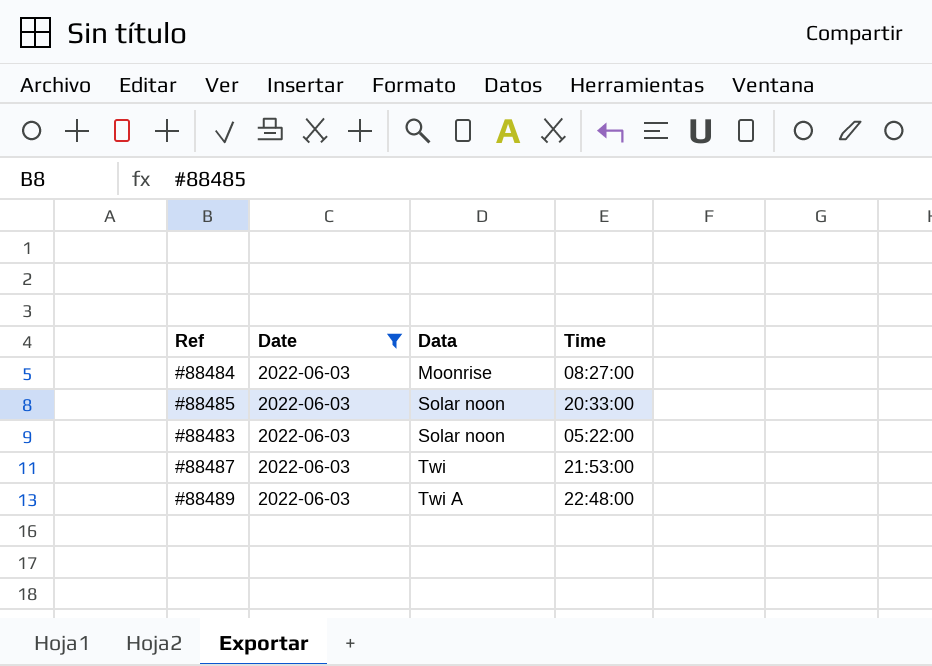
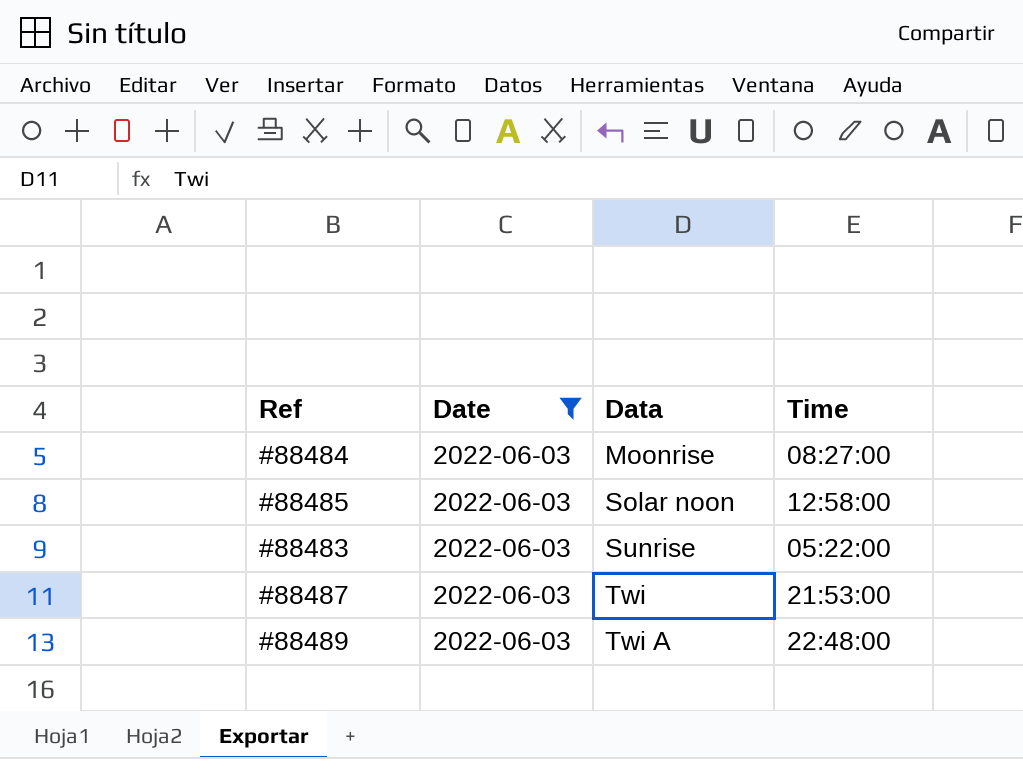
#88485 | Time: 20:33:00 -> 12:58:00
#88483 | Data: Solar noon -> Sunrise

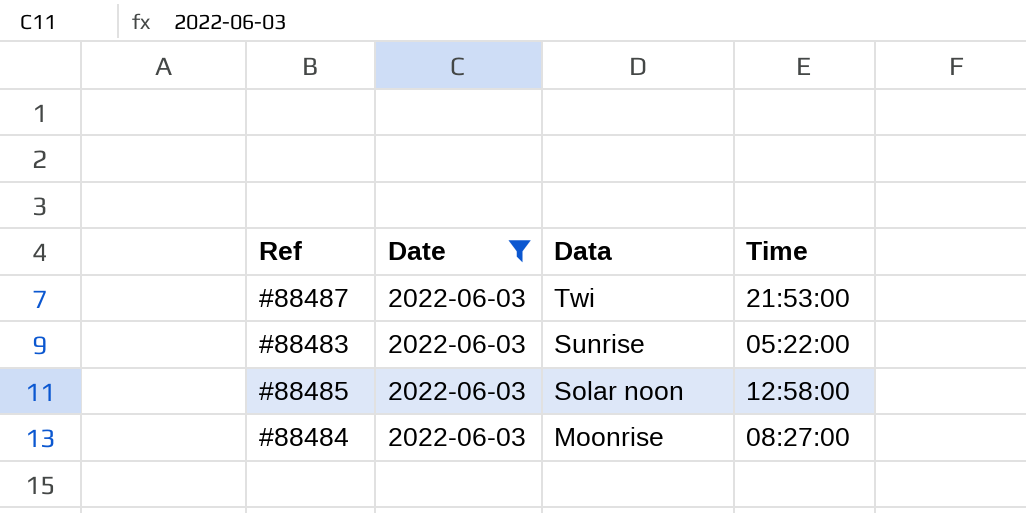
row order: Data ascending -> Data descending
row #88489: 2022-06-03 | Twi A | 22:48:00 -> none

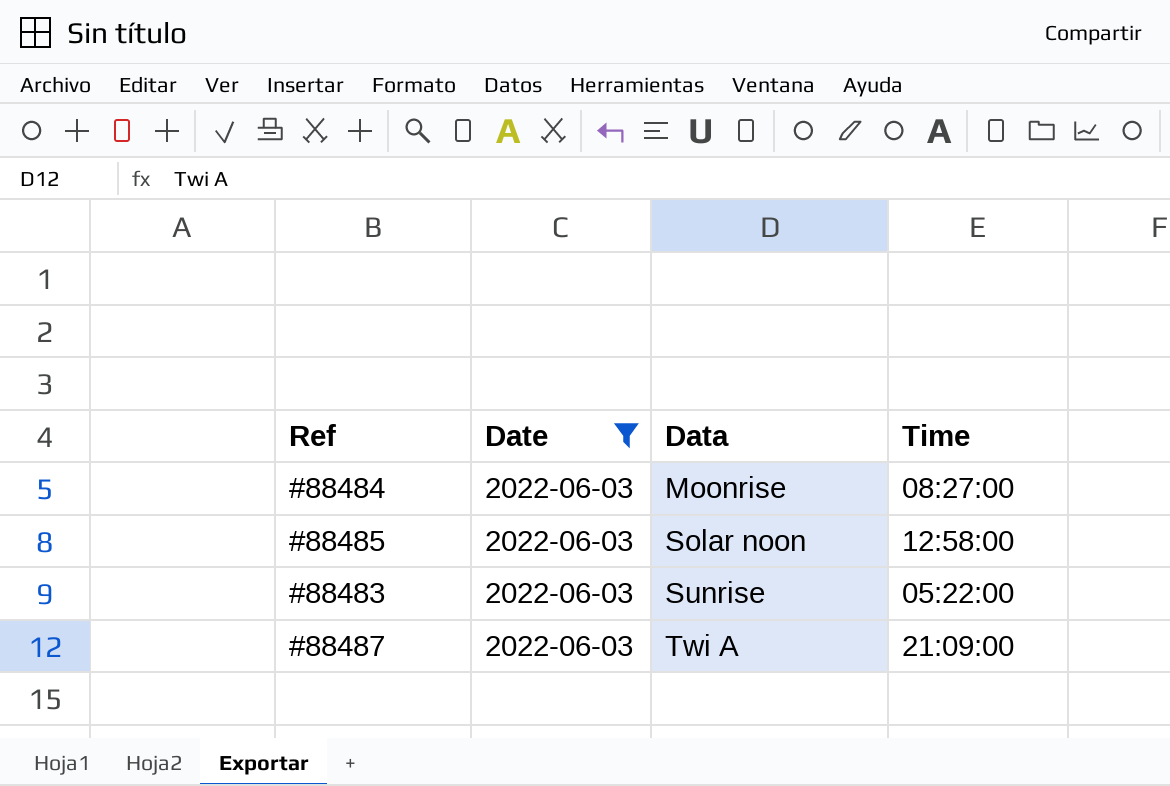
row order: Data descending -> Data ascending
#88487 | Data: Twi -> Twi A
#88487 | Time: 21:53:00 -> 21:09:00

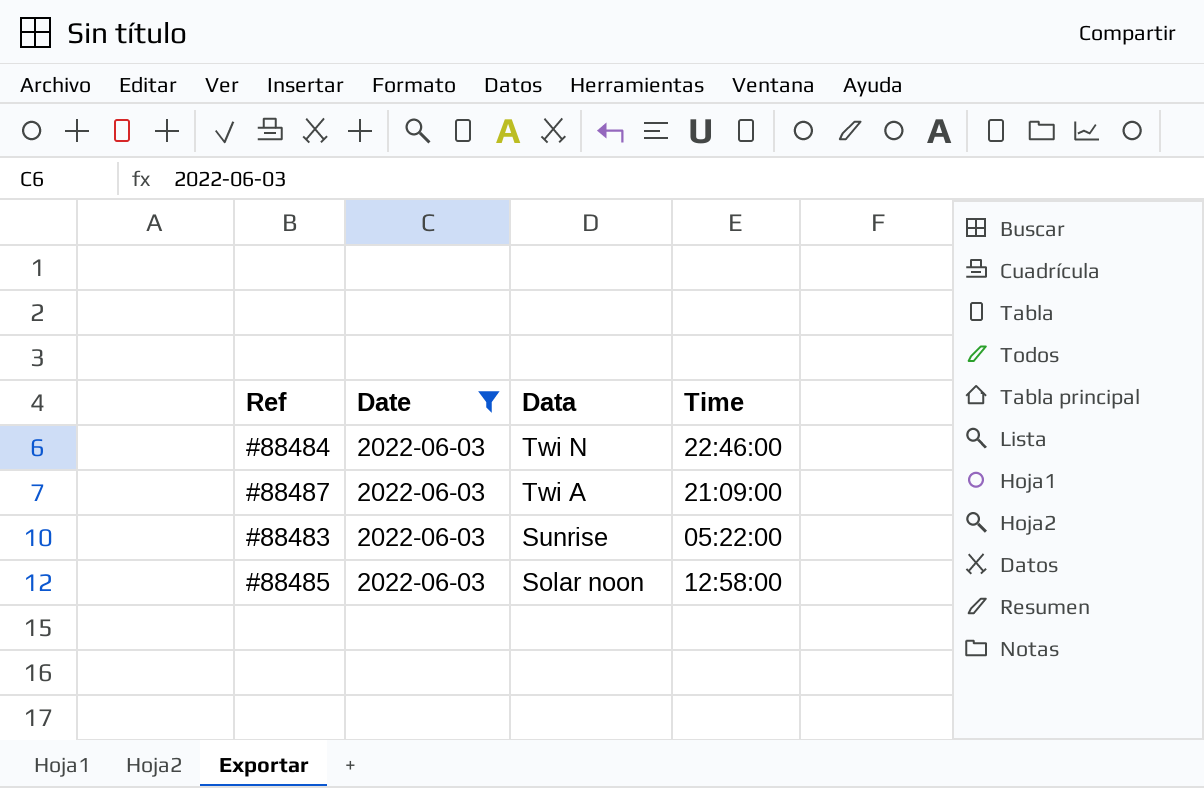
row order: Data ascending -> Data descending
#88484 | Data: Moonrise -> Twi N
#88484 | Time: 08:27:00 -> 22:46:00

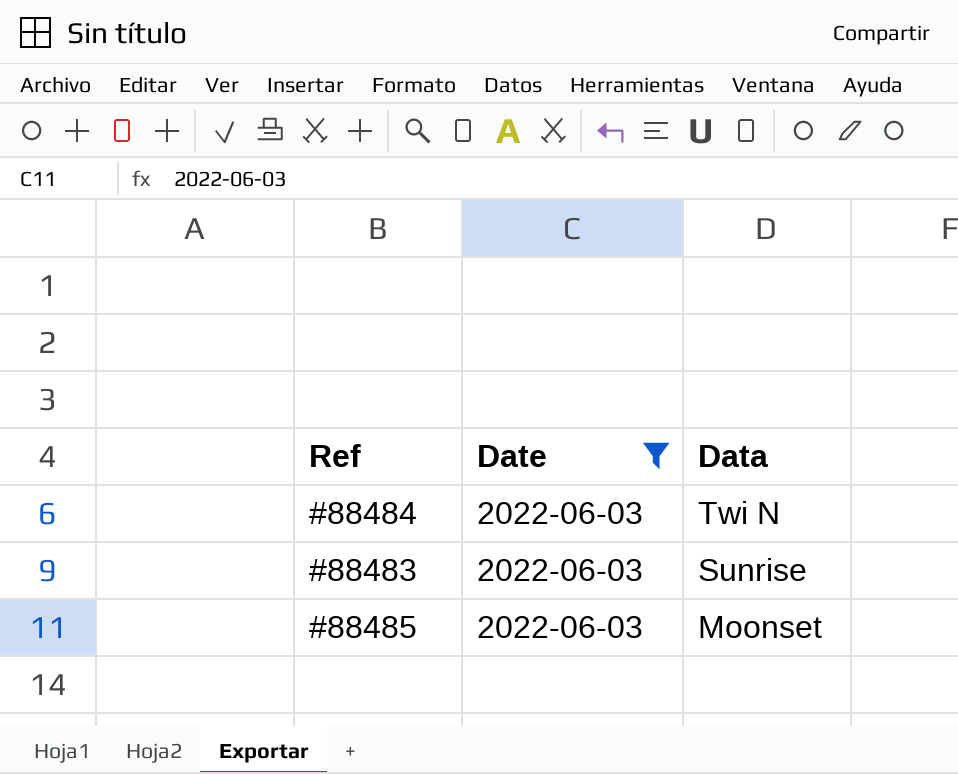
column Time | position: 4 -> none
row #88487: 2022-06-03 | Twi A | 21:09:00 -> none
#88485 | Data: Solar noon -> Moonset

